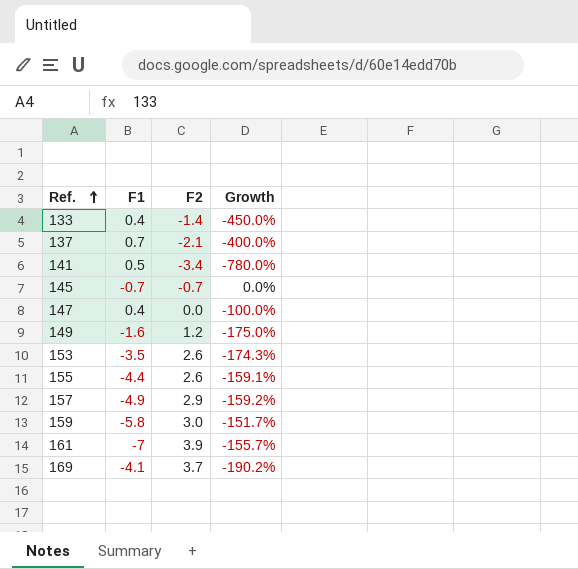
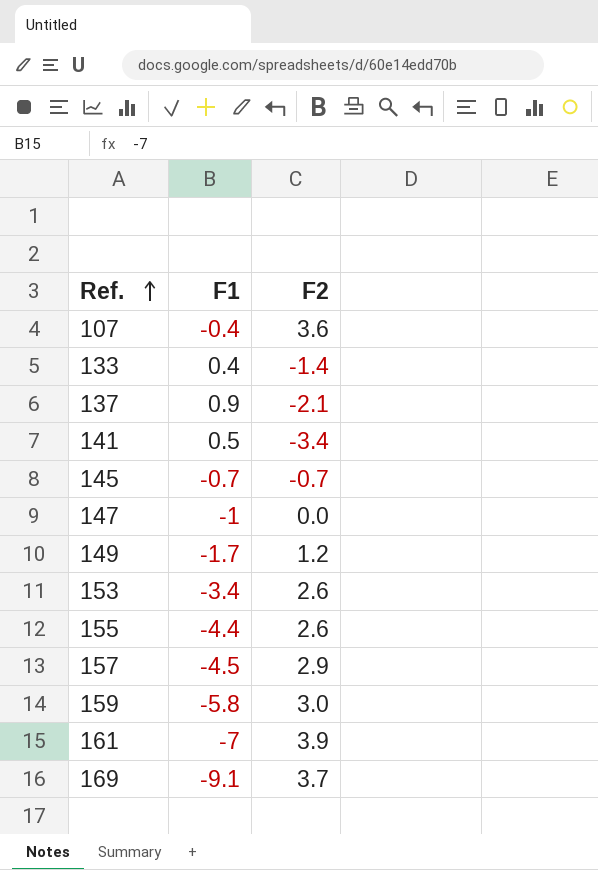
column Growth | formula: ([F2] - [F1]) / [F1] -> none
row 107: none -> -0.4 | 3.6
137 | F1: 0.7 -> 0.9
147 | F1: 0.4 -> -1
149 | F1: -1.6 -> -1.7
153 | F1: -3.5 -> -3.4
157 | F1: -4.9 -> -4.5
169 | F1: -4.1 -> -9.1

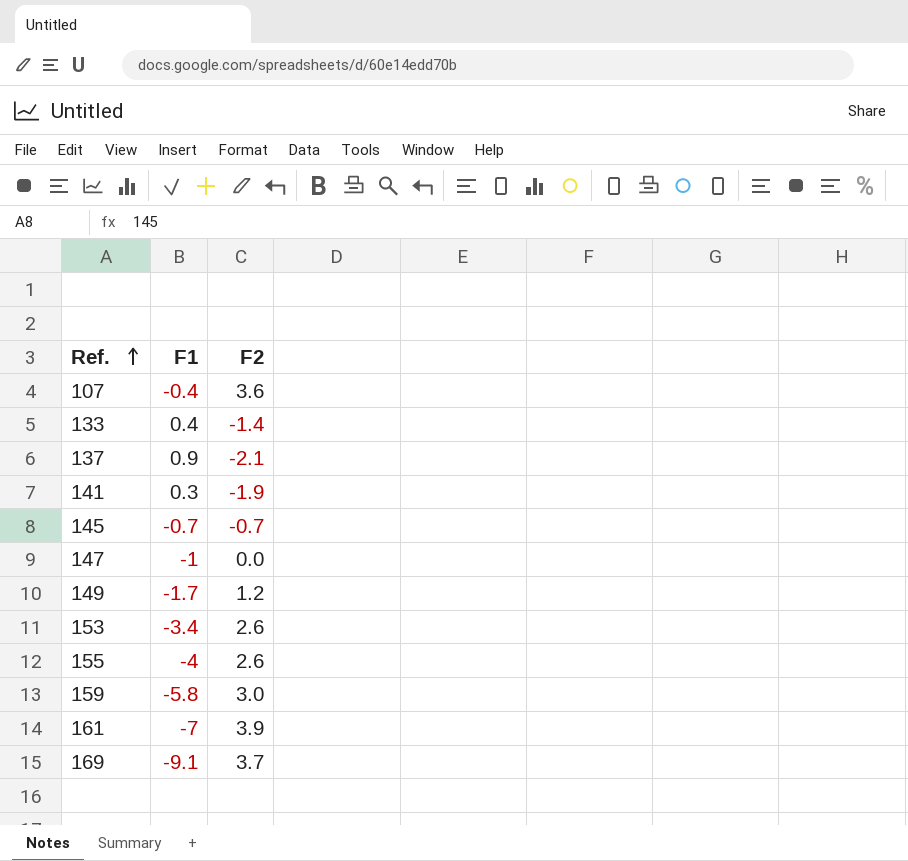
row 157: -4.5 | 2.9 -> none
141 | F1: 0.5 -> 0.3
141 | F2: -3.4 -> -1.9
155 | F1: -4.4 -> -4

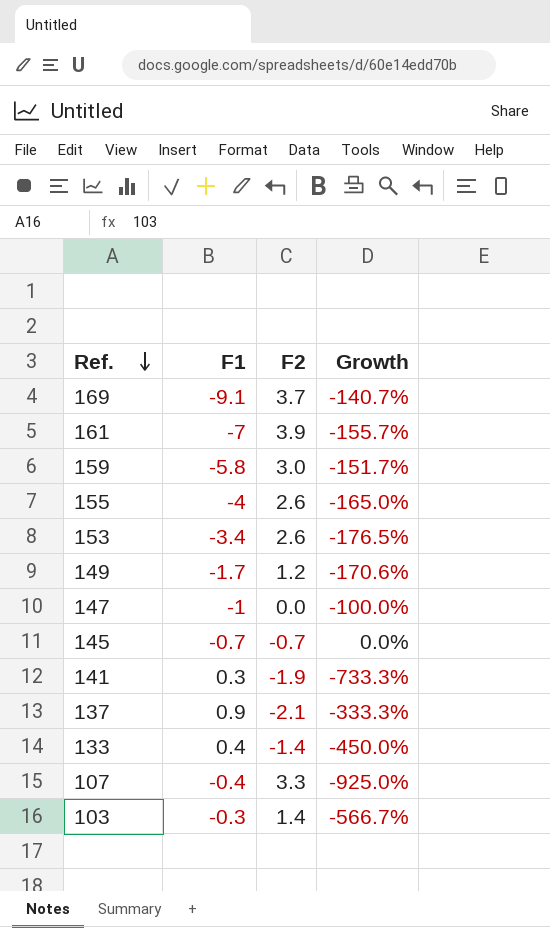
row order: Ref. ascending -> Ref. descending
column Growth | formula: none -> ([F2] - [F1]) / [F1]
107 | F2: 3.6 -> 3.3
row 103: none -> -0.3 | 1.4 | -566.7%

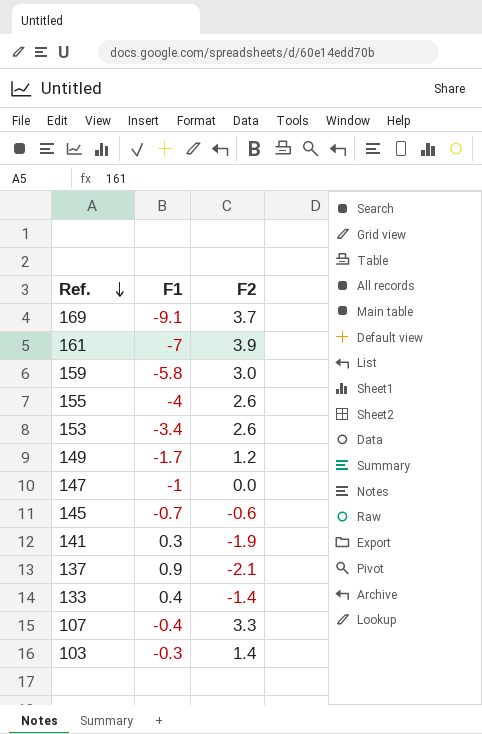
column Growth | formula: ([F2] - [F1]) / [F1] -> none
145 | F2: -0.7 -> -0.6

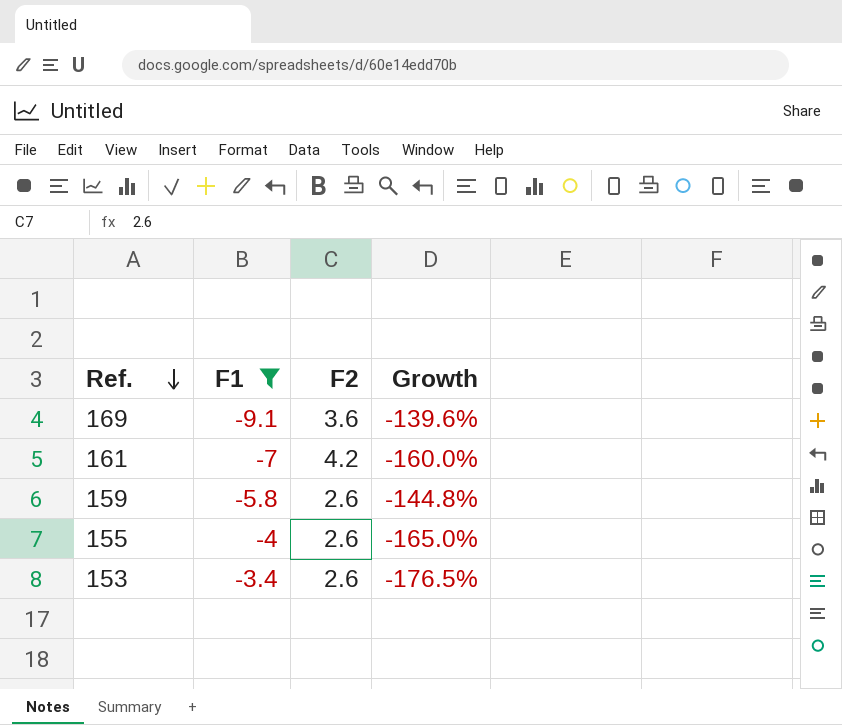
filter: none -> F1 <= -3.4
column Growth | formula: none -> ([F2] - [F1]) / [F1]
169 | F2: 3.7 -> 3.6
161 | F2: 3.9 -> 4.2
159 | F2: 3.0 -> 2.6

